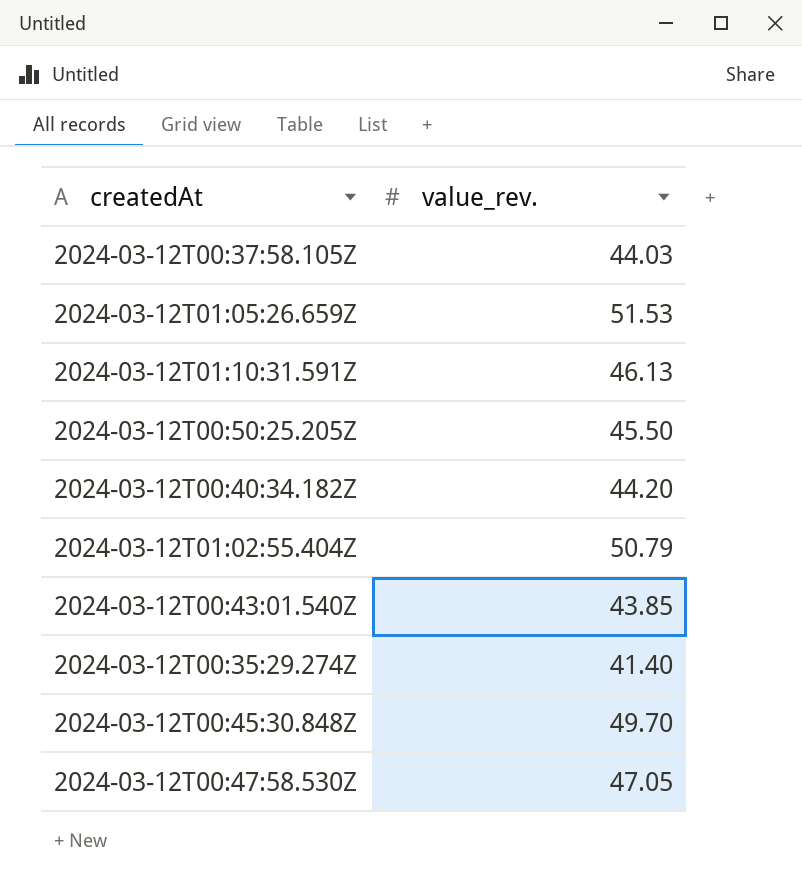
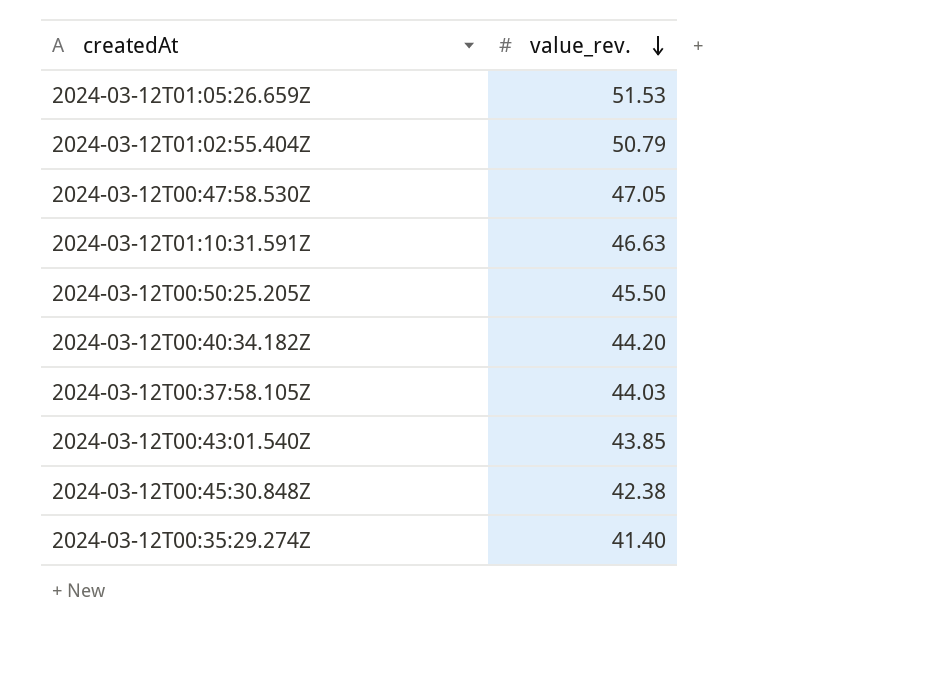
row order: none -> value_rev. descending
2024-03-12T01:10:31.591Z | value_rev.: 46.13 -> 46.63
2024-03-12T00:45:30.848Z | value_rev.: 49.70 -> 42.38

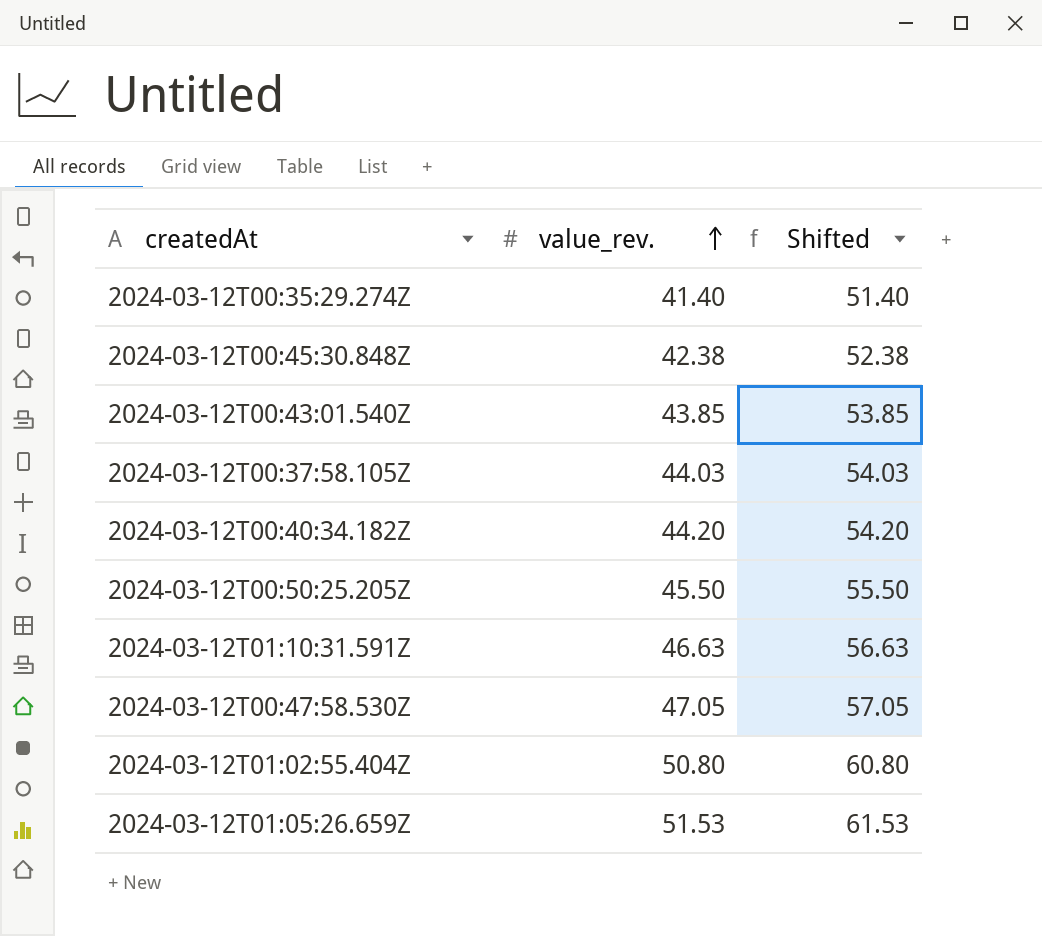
row order: value_rev. descending -> value_rev. ascending
column Shifted | formula: none -> [value_rev.] + 10
2024-03-12T01:02:55.404Z | value_rev.: 50.79 -> 50.80

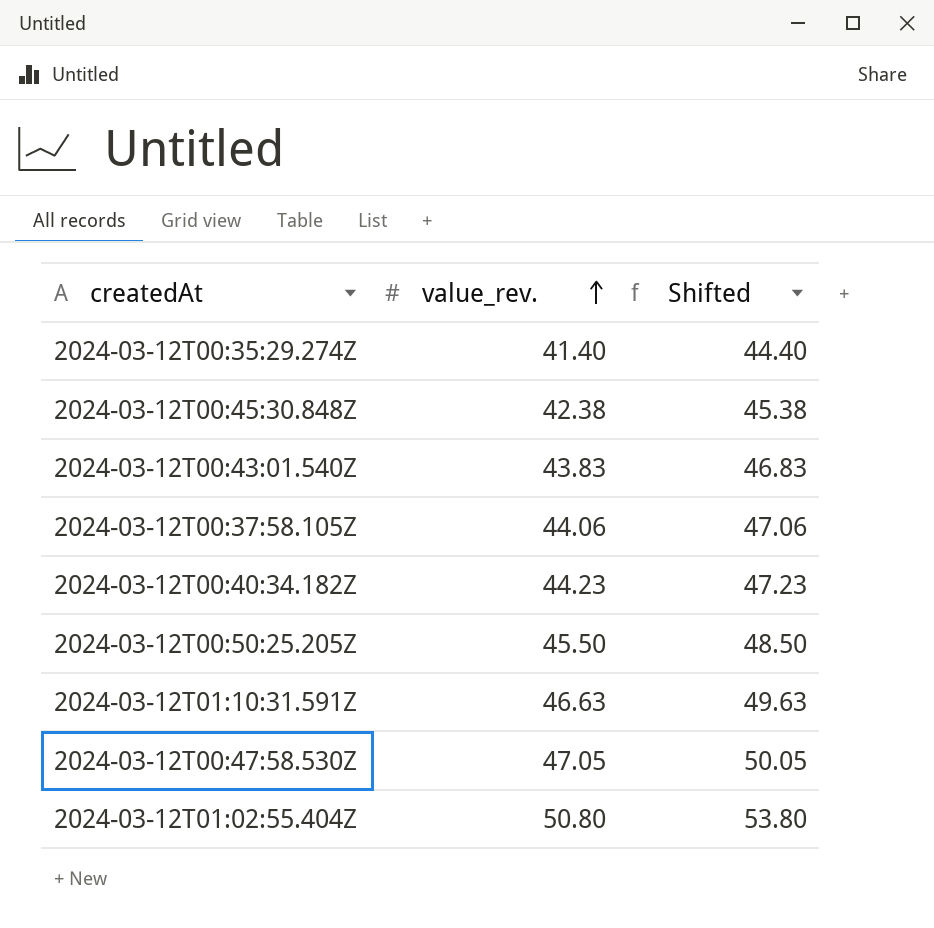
column Shifted | formula: [value_rev.] + 10 -> [value_rev.] + 3
row 2024-03-12T01:05:26.659Z: 51.53 | 61.53 -> none
2024-03-12T00:43:01.540Z | value_rev.: 43.85 -> 43.83
2024-03-12T00:37:58.105Z | value_rev.: 44.03 -> 44.06
2024-03-12T00:40:34.182Z | value_rev.: 44.20 -> 44.23

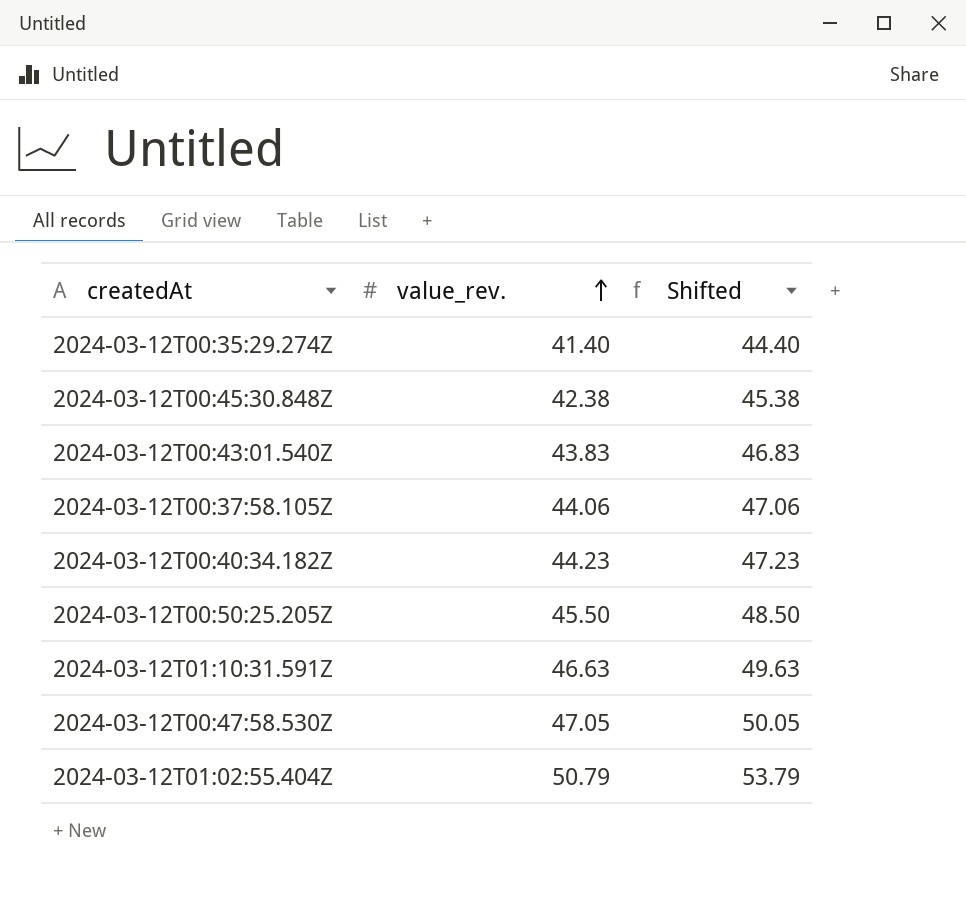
2024-03-12T01:02:55.404Z | value_rev.: 50.80 -> 50.79
2024-03-12T01:02:55.404Z | Shifted: 53.80 -> 53.79

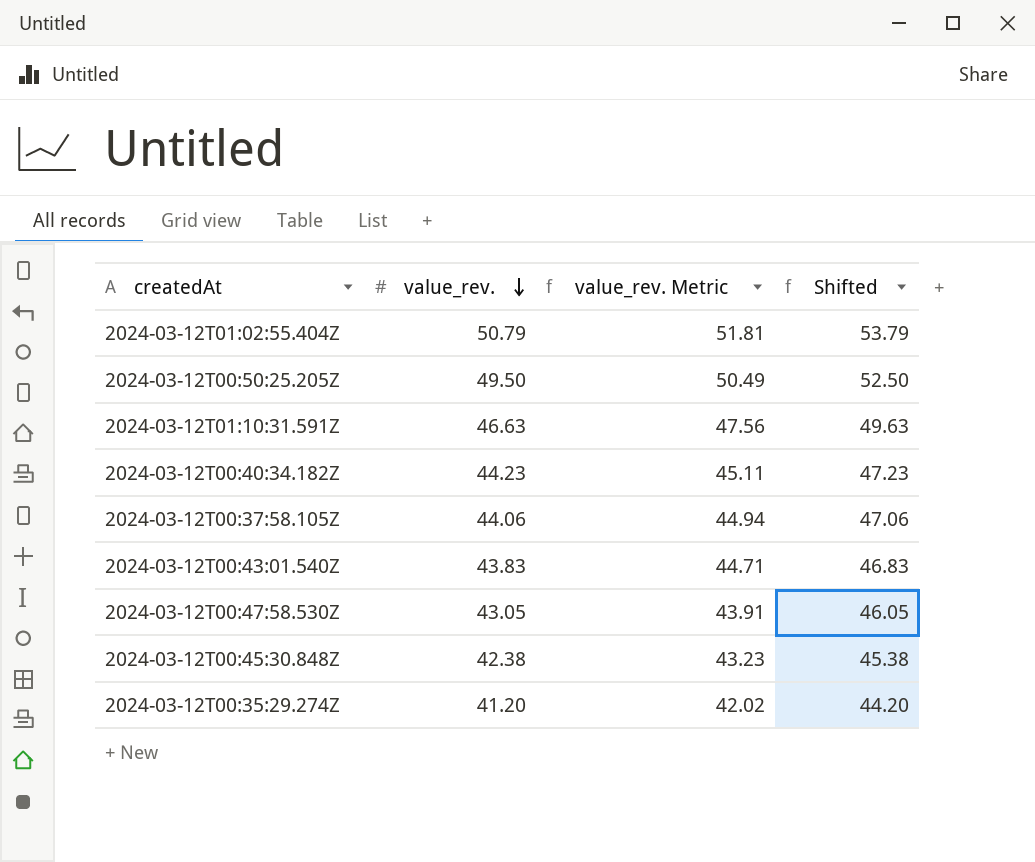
row order: value_rev. ascending -> value_rev. descending
column value_rev. Metric | formula: none -> [value_rev.] * 1.02
2024-03-12T00:50:25.205Z | value_rev.: 45.50 -> 49.50
2024-03-12T00:50:25.205Z | Shifted: 48.50 -> 52.50
2024-03-12T00:47:58.530Z | value_rev.: 47.05 -> 43.05
2024-03-12T00:47:58.530Z | Shifted: 50.05 -> 46.05
2024-03-12T00:35:29.274Z | value_rev.: 41.40 -> 41.20
2024-03-12T00:35:29.274Z | Shifted: 44.40 -> 44.20

